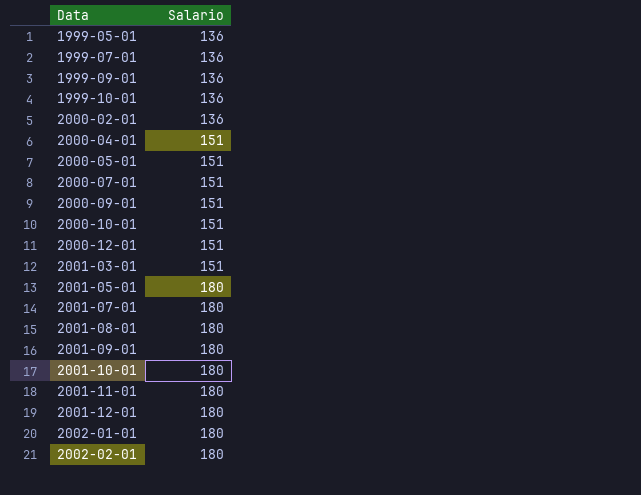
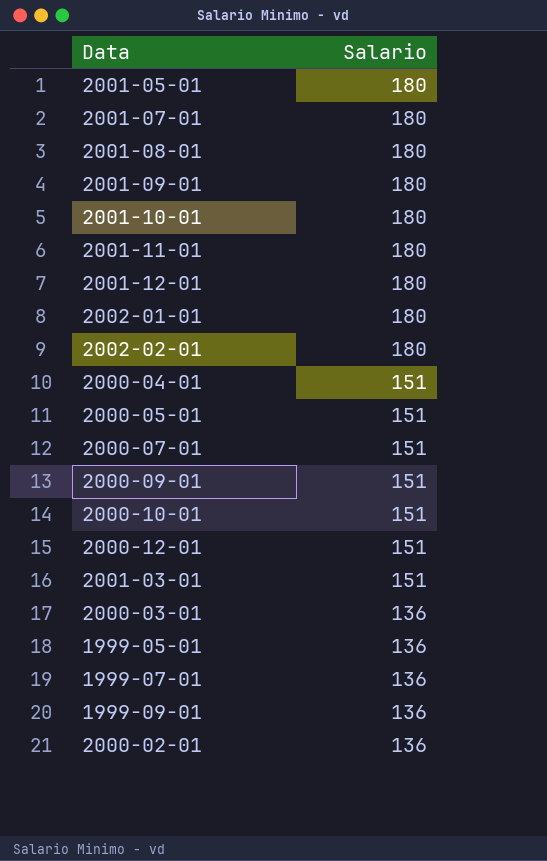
row order: Data ascending -> Salario descending
row 1999-10-01: 136 -> none
row 2000-03-01: none -> 136

